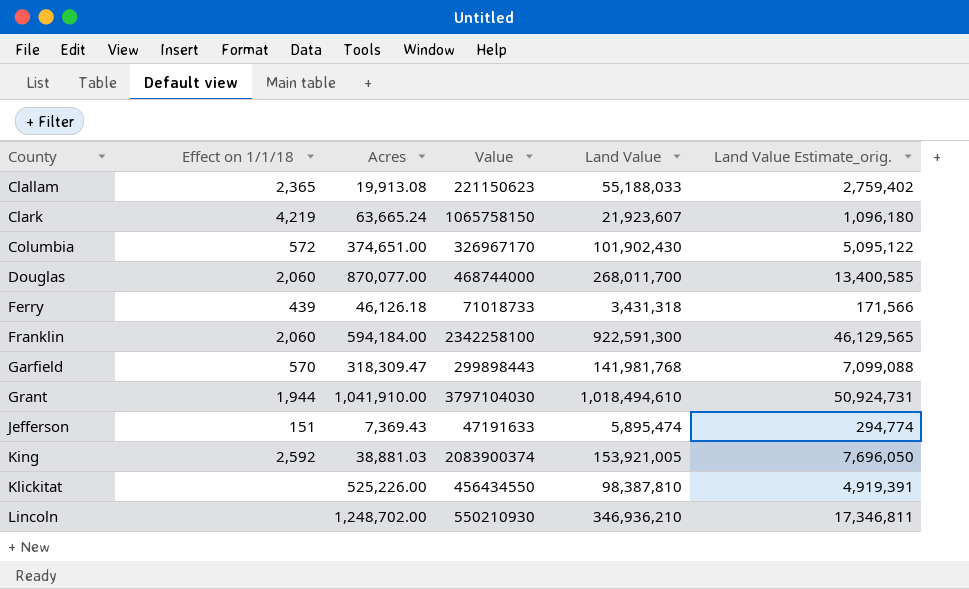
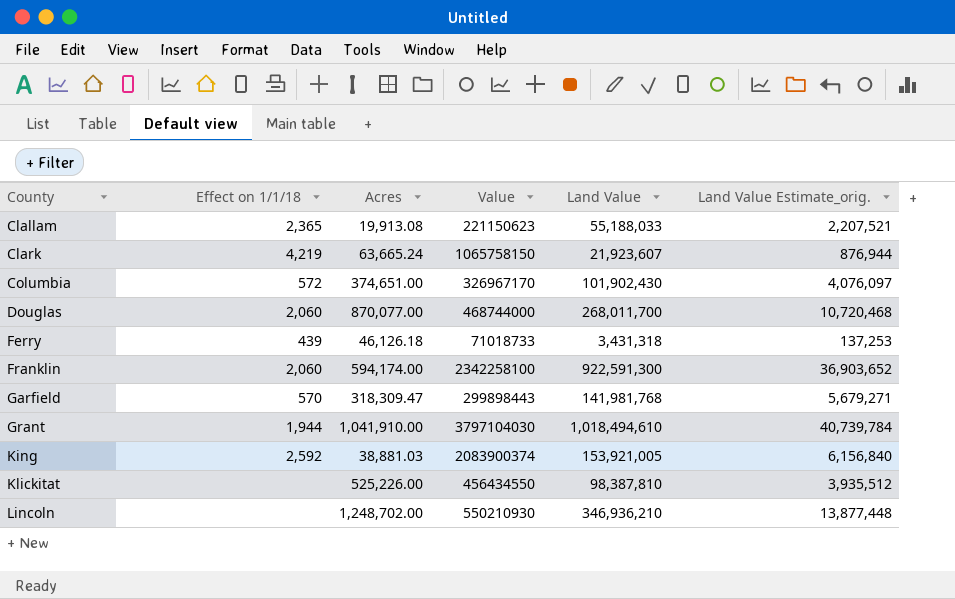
column Land Value Estimate_orig. | formula: [Land Value] * 0.05 -> [Land Value] * 0.04
row Jefferson: 151 | 7,369.43 | 47191633 | 5,895,474 | 294,774 -> none
Franklin | Acres: 594,184.00 -> 594,174.00

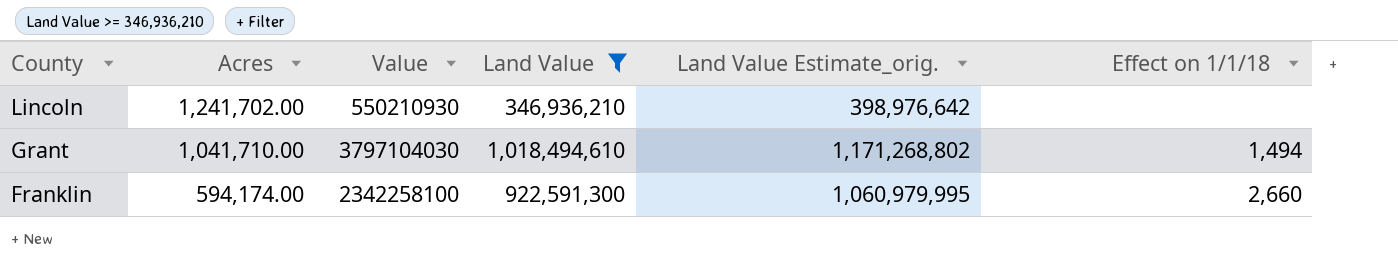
filter: none -> Land Value >= 346,936,210
row order: County ascending -> County descending
column Land Value Estimate_orig. | formula: [Land Value] * 0.04 -> [Land Value] * 1.15
column Effect on 1/1/18 | position: 2 -> 6
Lincoln | Acres: 1,248,702.00 -> 1,241,702.00
Grant | Acres: 1,041,910.00 -> 1,041,710.00
Grant | Effect on 1/1/18: 1,944 -> 1,494
Franklin | Effect on 1/1/18: 2,060 -> 2,660

